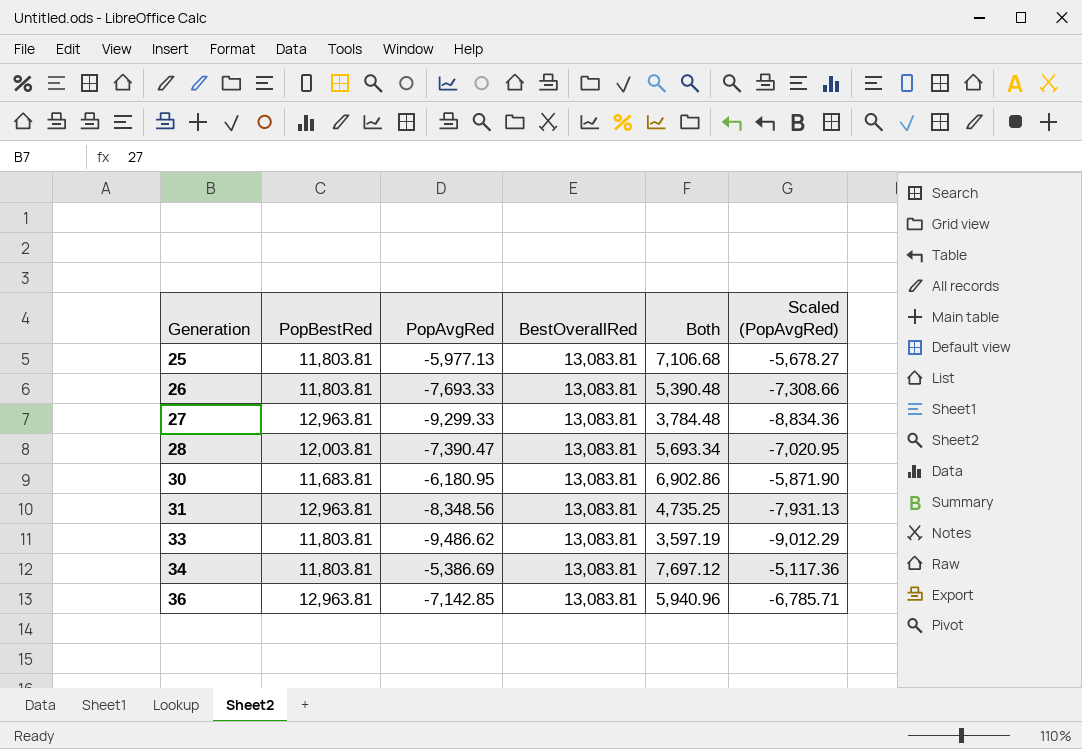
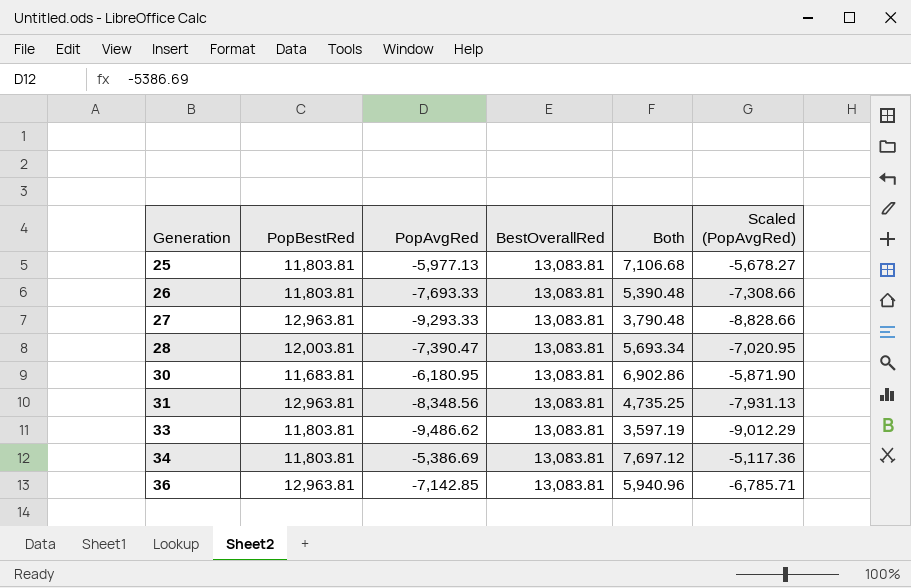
27 | PopAvgRed: -9,299.33 -> -9,293.33
27 | Both: 3,784.48 -> 3,790.48
27 | Scaled (PopAvgRed): -8,834.36 -> -8,828.66

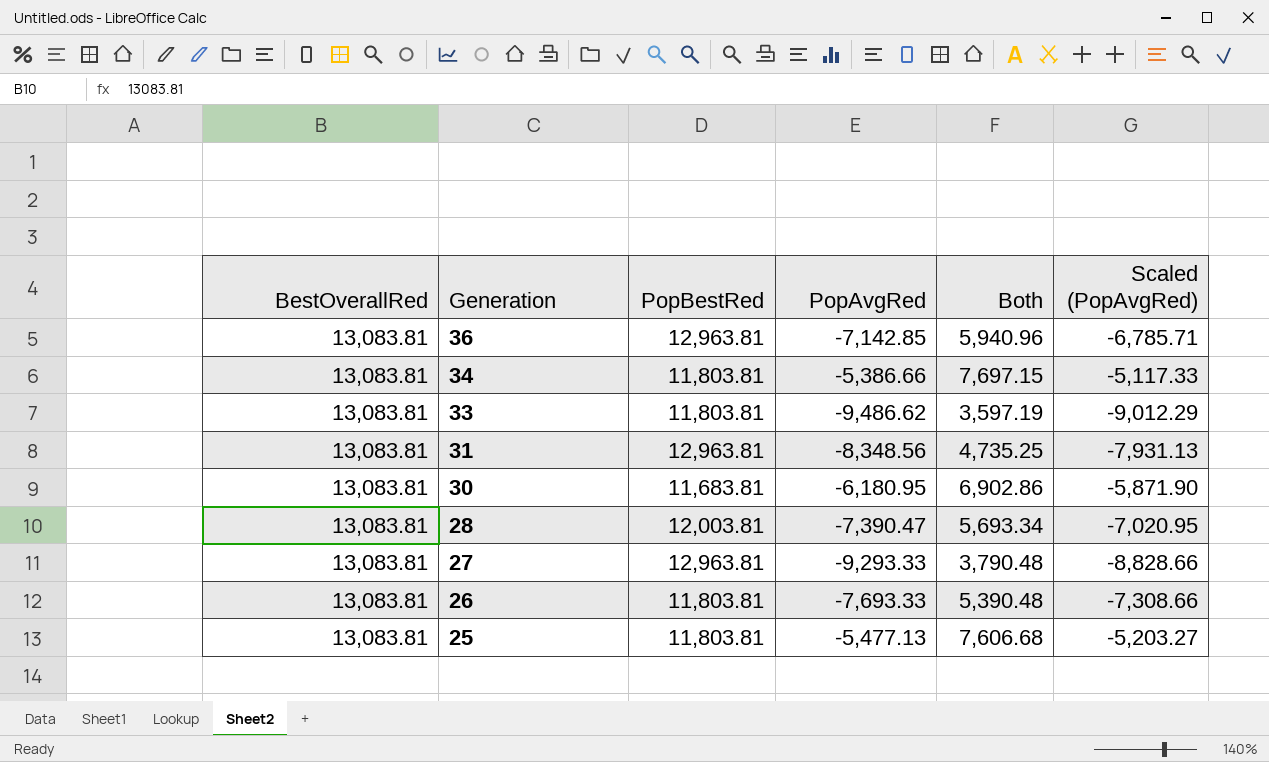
row order: Generation ascending -> Generation descending
column BestOverallRed | position: 4 -> 1
34 | PopAvgRed: -5,386.69 -> -5,386.66
34 | Both: 7,697.12 -> 7,697.15
34 | Scaled (PopAvgRed): -5,117.36 -> -5,117.33
25 | PopAvgRed: -5,977.13 -> -5,477.13
25 | Both: 7,106.68 -> 7,606.68
25 | Scaled (PopAvgRed): -5,678.27 -> -5,203.27

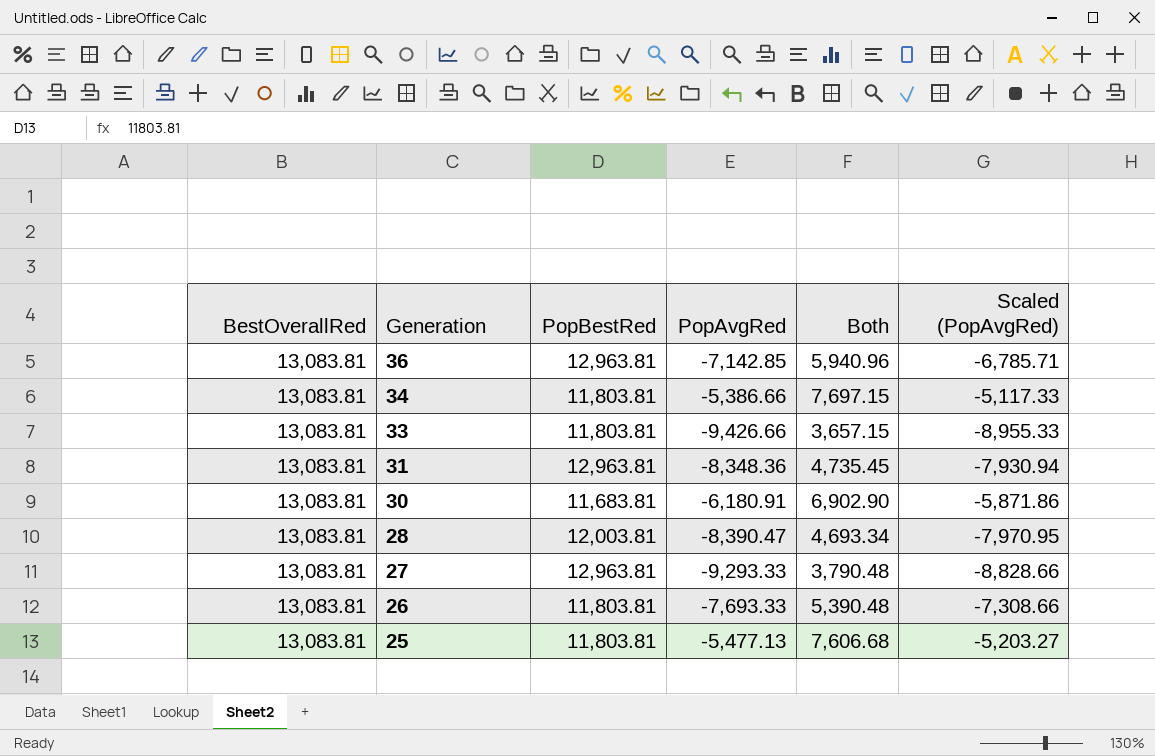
33 | PopAvgRed: -9,486.62 -> -9,426.66
33 | Both: 3,597.19 -> 3,657.15
33 | Scaled (PopAvgRed): -9,012.29 -> -8,955.33
31 | PopAvgRed: -8,348.56 -> -8,348.36
31 | Both: 4,735.25 -> 4,735.45
31 | Scaled (PopAvgRed): -7,931.13 -> -7,930.94
30 | PopAvgRed: -6,180.95 -> -6,180.91
30 | Both: 6,902.86 -> 6,902.90
30 | Scaled (PopAvgRed): -5,871.90 -> -5,871.86
28 | PopAvgRed: -7,390.47 -> -8,390.47
28 | Both: 5,693.34 -> 4,693.34
28 | Scaled (PopAvgRed): -7,020.95 -> -7,970.95

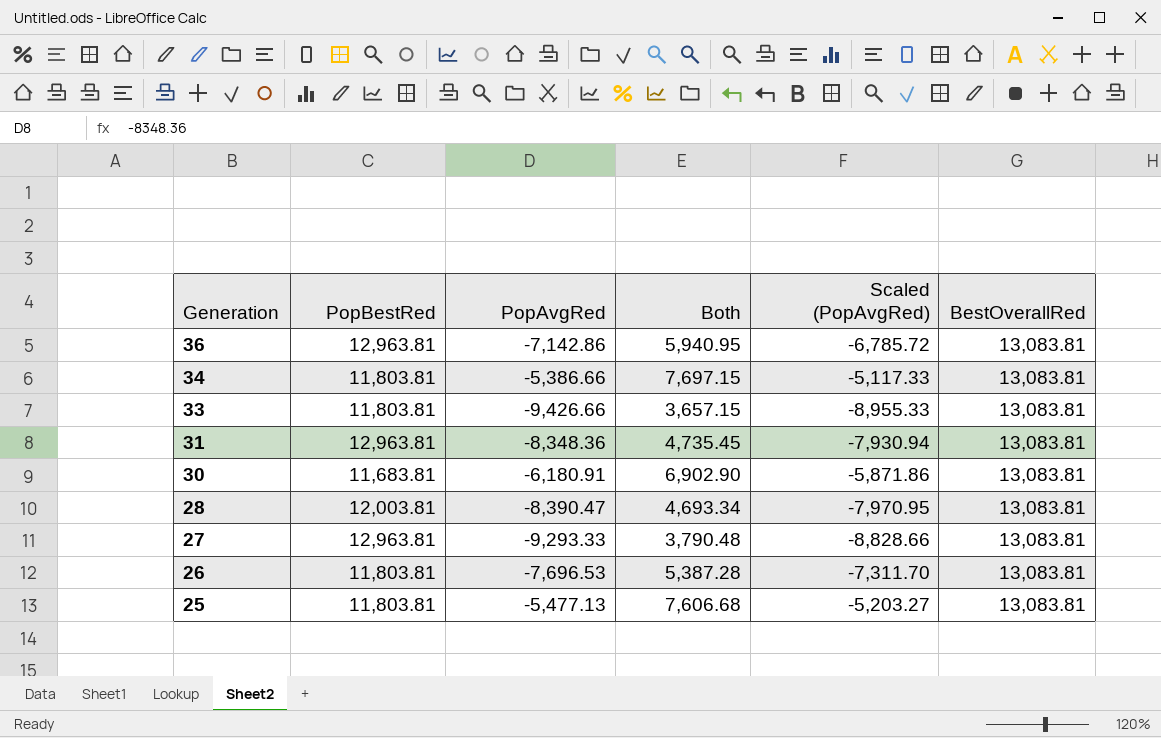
column BestOverallRed | position: 1 -> 6
36 | PopAvgRed: -7,142.85 -> -7,142.86
36 | Both: 5,940.96 -> 5,940.95
36 | Scaled (PopAvgRed): -6,785.71 -> -6,785.72
26 | PopAvgRed: -7,693.33 -> -7,696.53
26 | Both: 5,390.48 -> 5,387.28
26 | Scaled (PopAvgRed): -7,308.66 -> -7,311.70

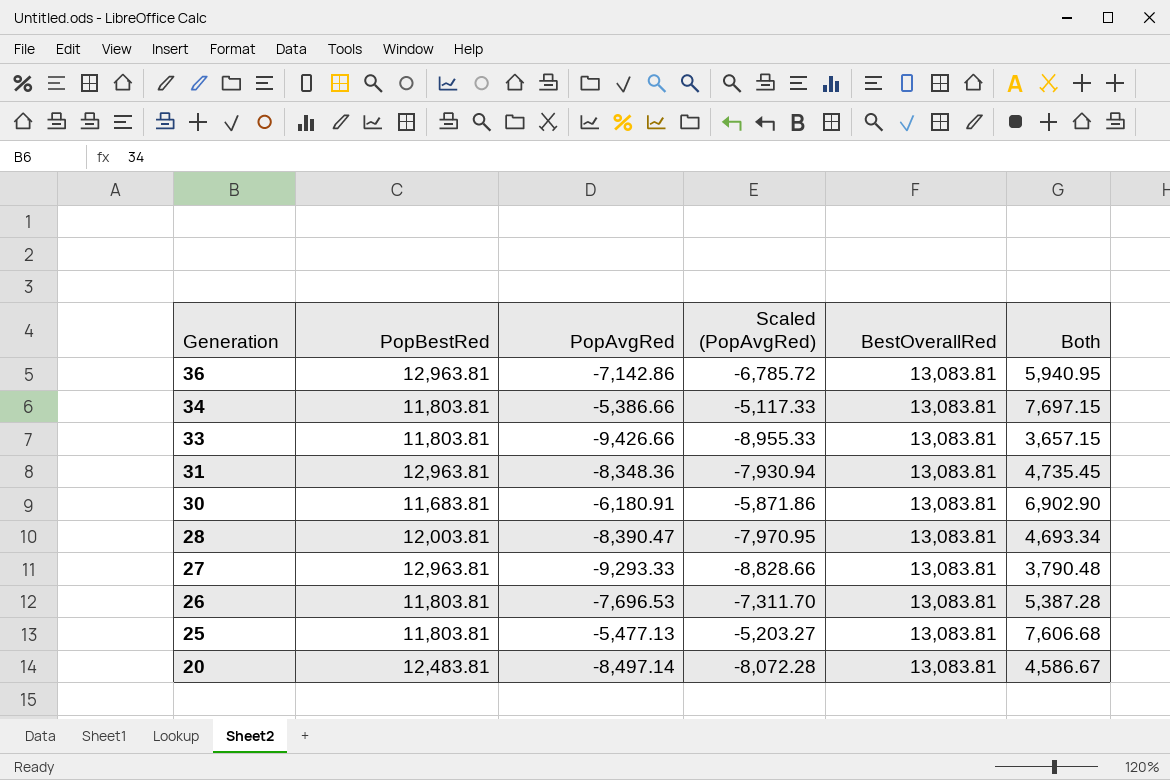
column Both | position: 4 -> 6
row 20: none -> 12,483.81 | -8,497.14 | -8,072.28 | 13,083.81 | 4,586.67

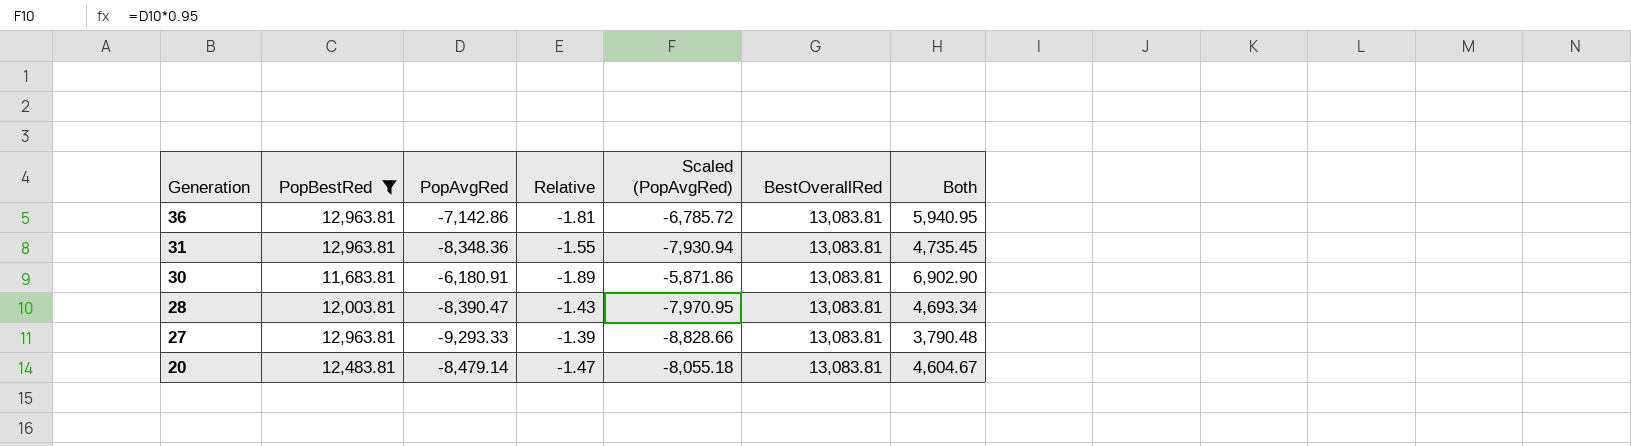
filter: none -> PopBestRed != 11,803.81
column Relative | formula: none -> [PopBestRed] / [PopAvgRed]
20 | PopAvgRed: -8,497.14 -> -8,479.14
20 | Scaled (PopAvgRed): -8,072.28 -> -8,055.18
20 | Both: 4,586.67 -> 4,604.67

